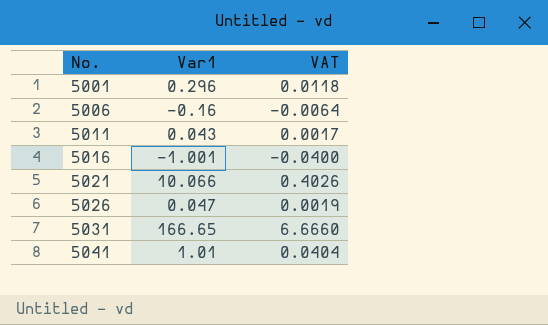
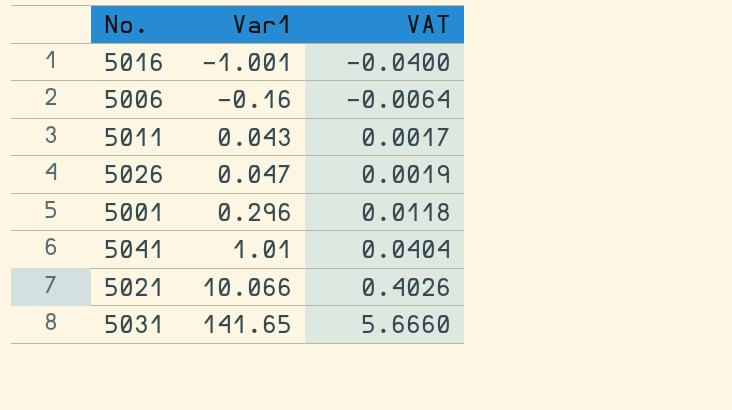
row order: No. ascending -> Var1 ascending
5031 | Var1: 166.65 -> 141.65
5031 | VAT: 6.6660 -> 5.6660

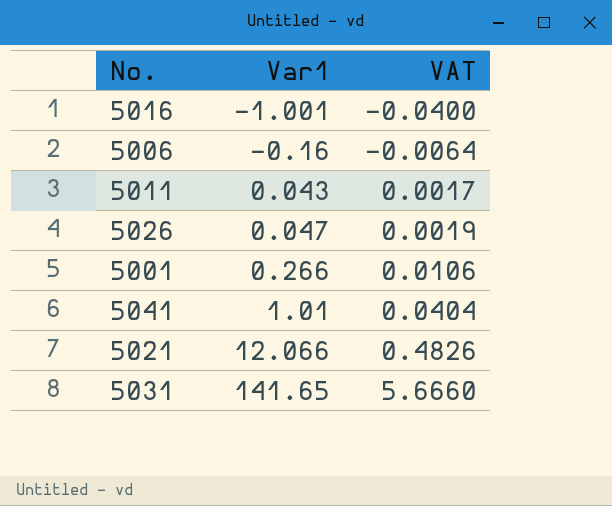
5001 | Var1: 0.296 -> 0.266
5001 | VAT: 0.0118 -> 0.0106
5021 | Var1: 10.066 -> 12.066
5021 | VAT: 0.4026 -> 0.4826

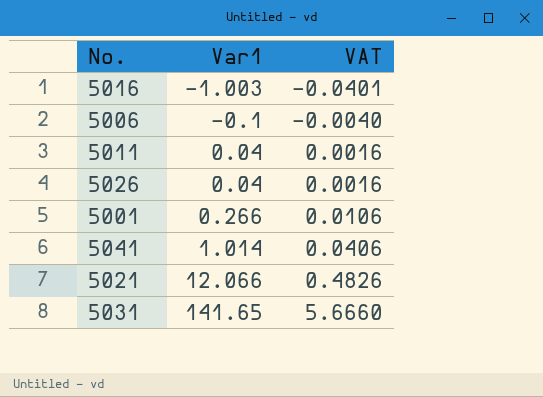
5016 | Var1: -1.001 -> -1.003
5016 | VAT: -0.0400 -> -0.0401
5006 | Var1: -0.16 -> -0.1
5006 | VAT: -0.0064 -> -0.0040
5011 | Var1: 0.043 -> 0.04
5011 | VAT: 0.0017 -> 0.0016
5026 | Var1: 0.047 -> 0.04
5026 | VAT: 0.0019 -> 0.0016
5041 | Var1: 1.01 -> 1.014
5041 | VAT: 0.0404 -> 0.0406

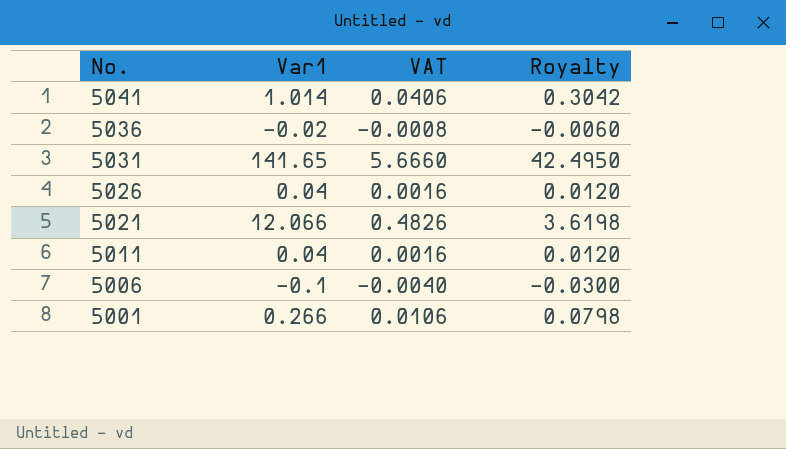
row order: Var1 ascending -> No. descending
column Royalty | formula: none -> [Var1] * 0.3
row 5016: -1.003 | -0.0401 -> none
row 5036: none -> -0.02 | -0.0008 | -0.0060

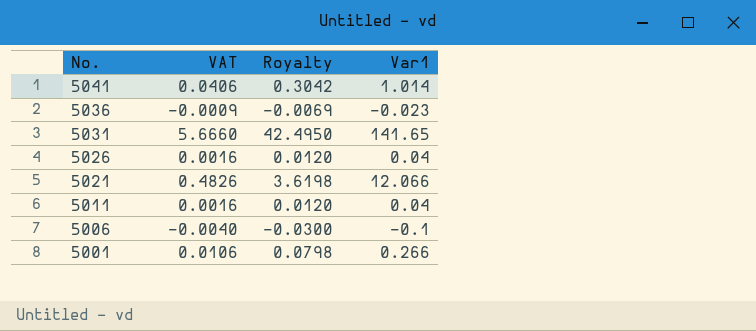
column Var1 | position: 2 -> 4
5036 | VAT: -0.0008 -> -0.0009
5036 | Royalty: -0.0060 -> -0.0069
5036 | Var1: -0.02 -> -0.023

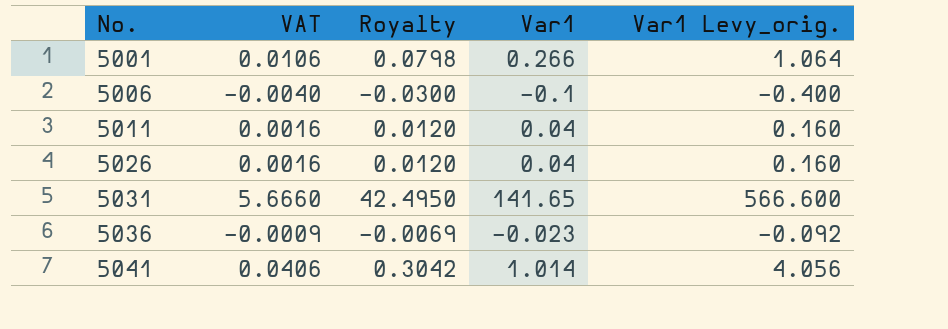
row order: No. descending -> No. ascending
column Var1 Levy_orig. | formula: none -> [Var1] * 4
row 5021: 0.4826 | 3.6198 | 12.066 -> none

